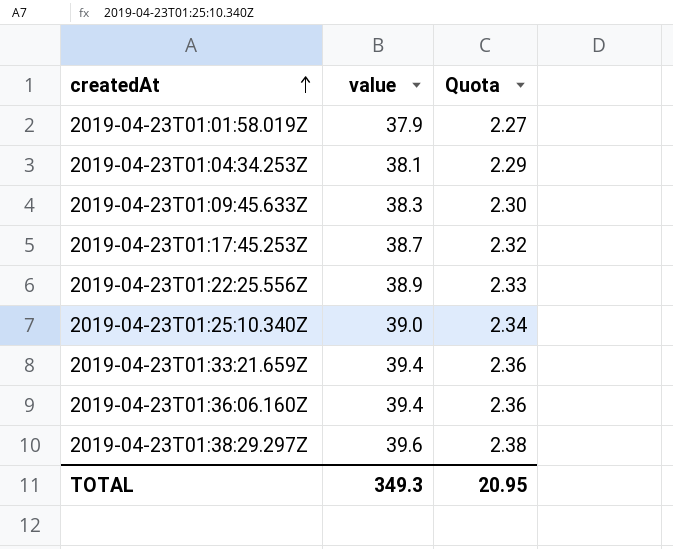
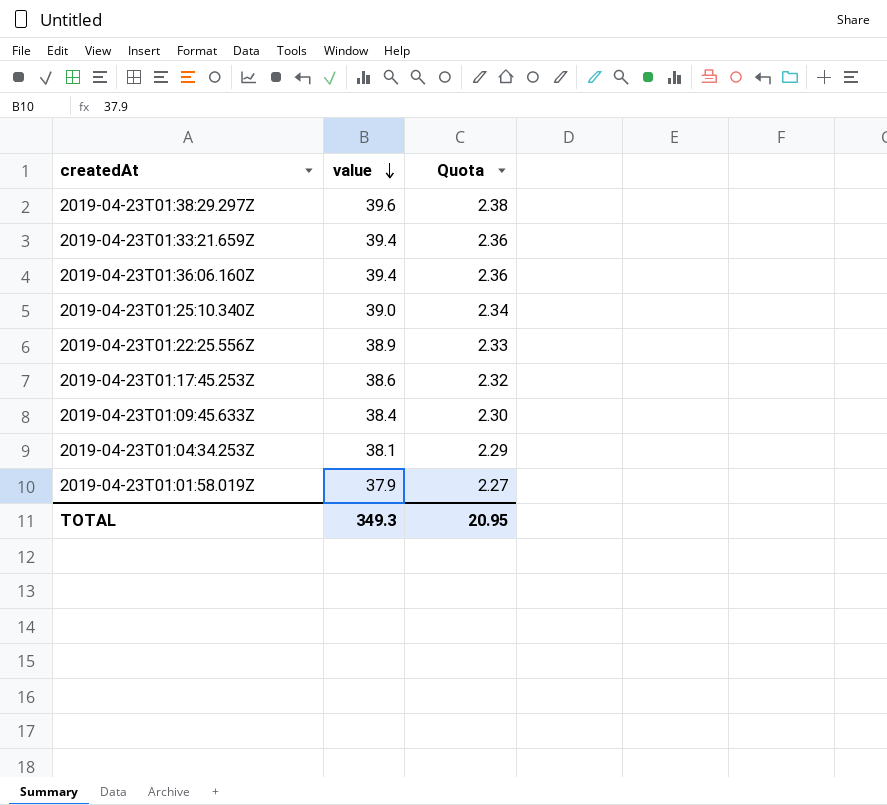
row order: createdAt ascending -> value descending
2019-04-23T01:17:45.253Z | value: 38.7 -> 38.6
2019-04-23T01:09:45.633Z | value: 38.3 -> 38.4

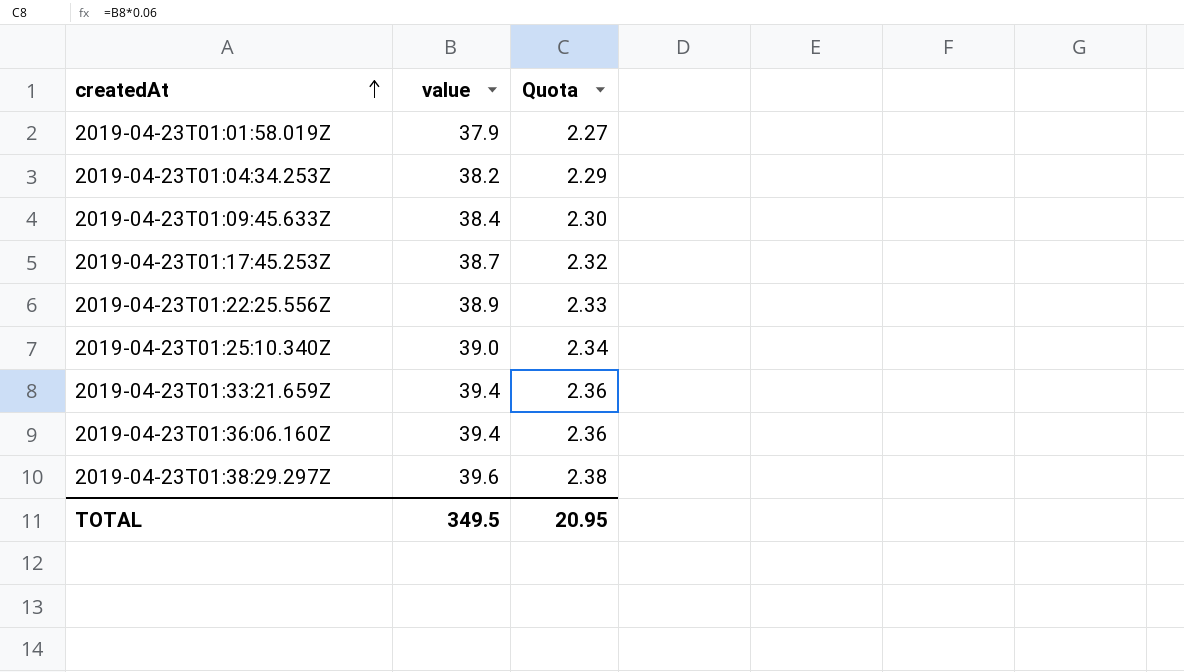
row order: value descending -> createdAt ascending
2019-04-23T01:04:34.253Z | value: 38.1 -> 38.2
2019-04-23T01:17:45.253Z | value: 38.6 -> 38.7
TOTAL | value: 349.3 -> 349.5

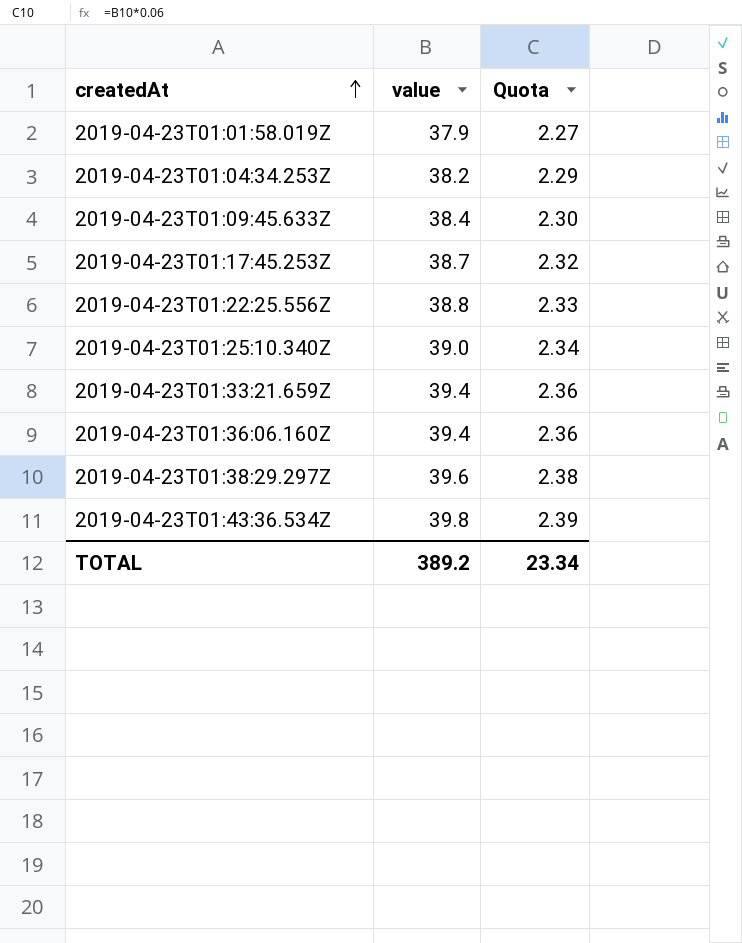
2019-04-23T01:22:25.556Z | value: 38.9 -> 38.8
row 2019-04-23T01:43:36.534Z: none -> 39.8 | 2.39
TOTAL | value: 349.5 -> 389.2
TOTAL | Quota: 20.95 -> 23.34

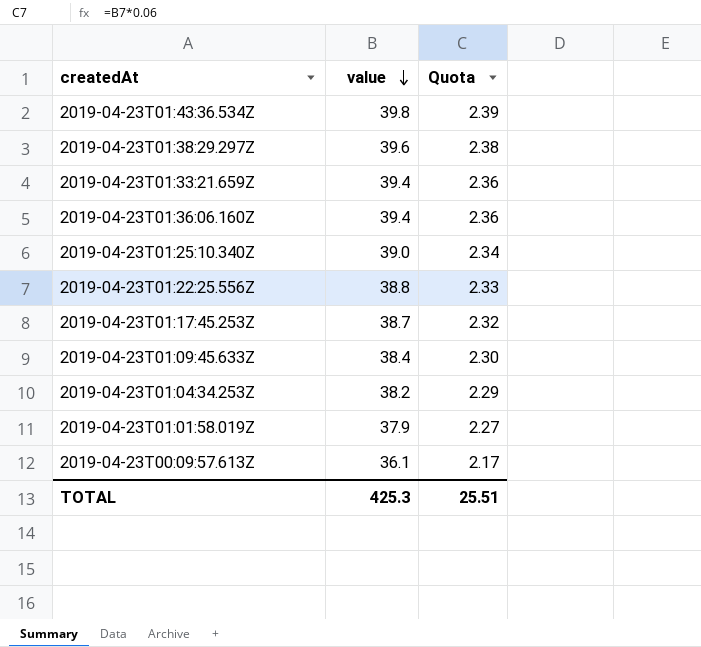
row order: createdAt ascending -> value descending
row 2019-04-23T00:09:57.613Z: none -> 36.1 | 2.17
TOTAL | value: 389.2 -> 425.3
TOTAL | Quota: 23.34 -> 25.51

